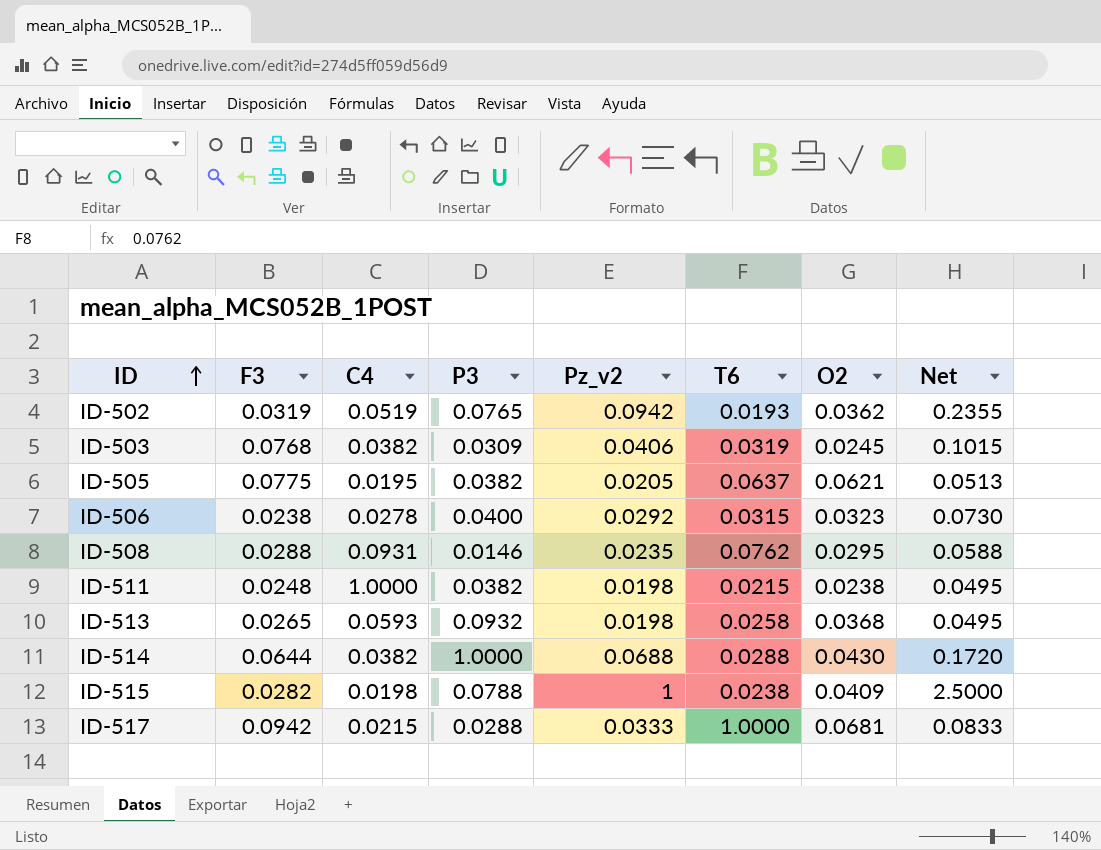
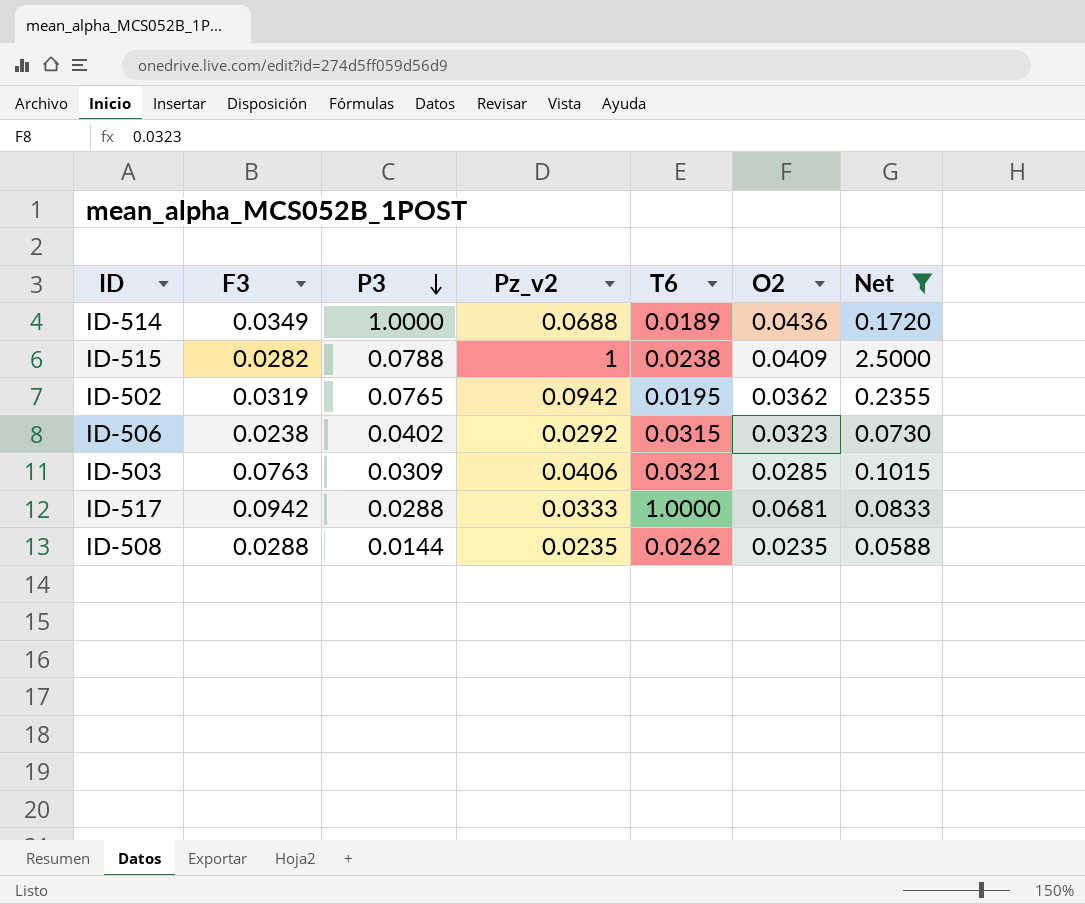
filter: none -> Net >= 0.0588
row order: ID ascending -> P3 descending
column C4 | position: 3 -> none
ID-514 | F3: 0.0644 -> 0.0349
ID-514 | T6: 0.0288 -> 0.0189
ID-514 | O2: 0.0430 -> 0.0436
ID-502 | T6: 0.0193 -> 0.0195
ID-506 | P3: 0.0400 -> 0.0402
ID-503 | F3: 0.0768 -> 0.0763
ID-503 | T6: 0.0319 -> 0.0321
ID-503 | O2: 0.0245 -> 0.0285
ID-508 | P3: 0.0146 -> 0.0144
ID-508 | T6: 0.0762 -> 0.0262
ID-508 | O2: 0.0295 -> 0.0235

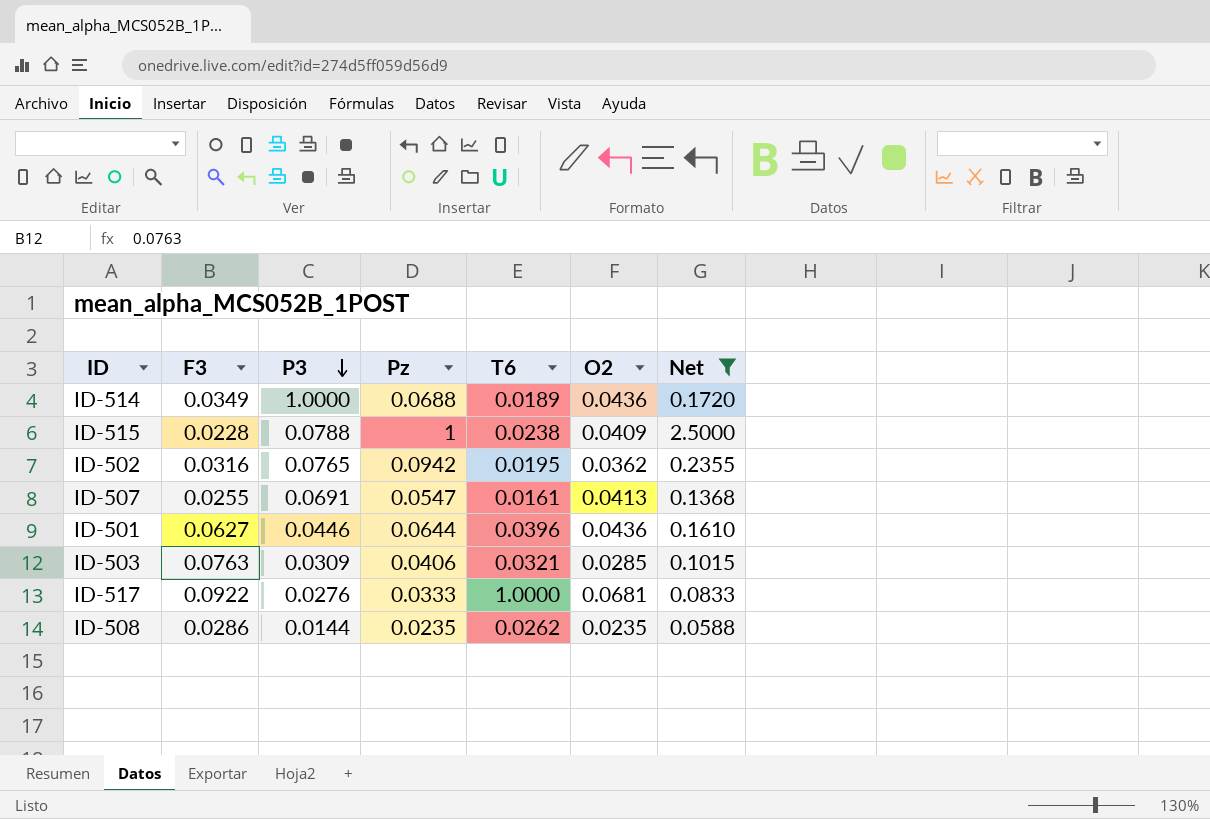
column name: Pz_v2 -> Pz
row ID-506: 0.0238 | 0.0402 | 0.0292 | 0.0315 | 0.0323 | 0.0730 -> none
ID-515 | F3: 0.0282 -> 0.0228
ID-502 | F3: 0.0319 -> 0.0316
row ID-507: none -> 0.0255 | 0.0691 | 0.0547 | 0.0161 | 0.0413 | 0.1368
row ID-501: none -> 0.0627 | 0.0446 | 0.0644 | 0.0396 | 0.0436 | 0.1610
ID-517 | F3: 0.0942 -> 0.0922
ID-517 | P3: 0.0288 -> 0.0276
ID-508 | F3: 0.0288 -> 0.0286

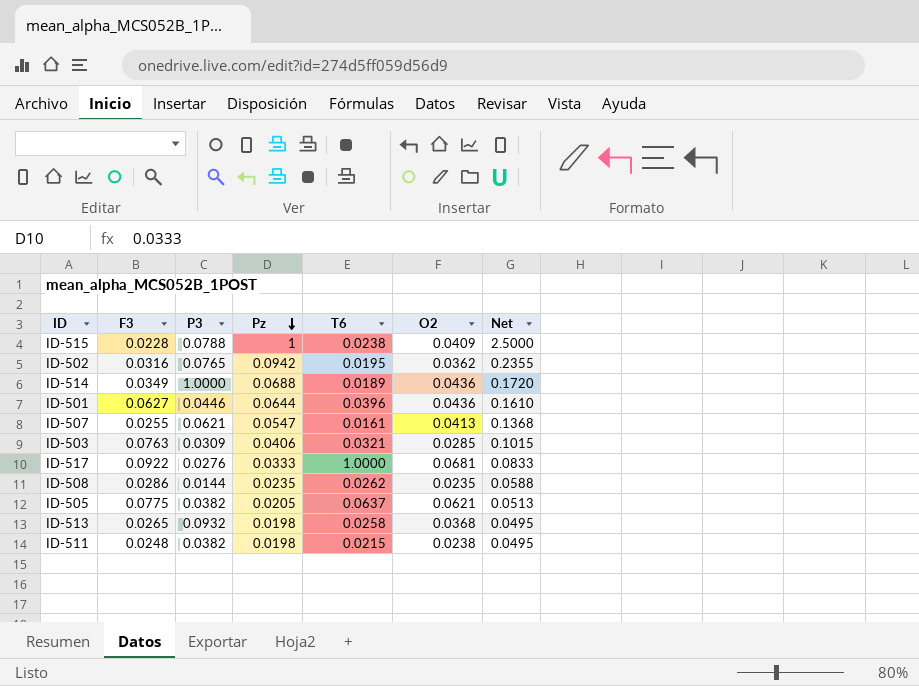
filter: Net >= 0.0588 -> none
row order: P3 descending -> Pz descending
ID-507 | P3: 0.0691 -> 0.0621

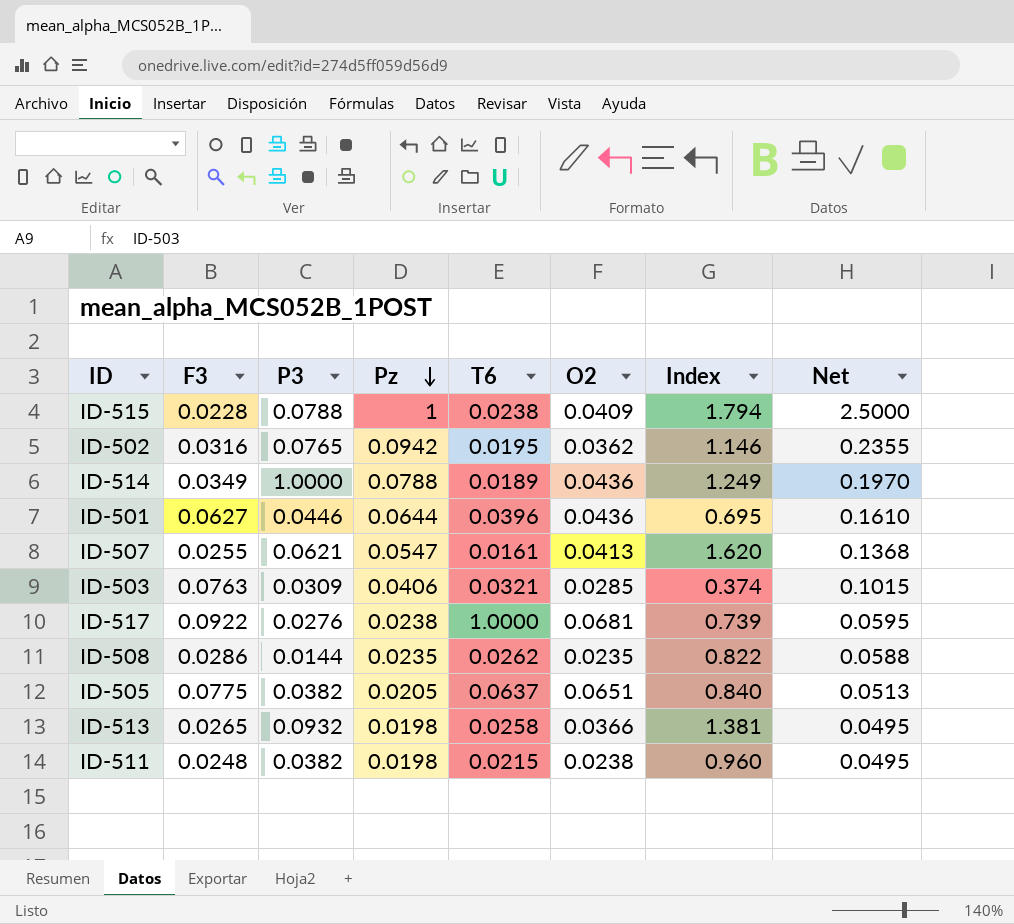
column Index | formula: none -> [O2] / [F3]
ID-514 | Pz: 0.0688 -> 0.0788
ID-514 | Net: 0.1720 -> 0.1970
ID-517 | Pz: 0.0333 -> 0.0238
ID-517 | Net: 0.0833 -> 0.0595
ID-505 | O2: 0.0621 -> 0.0651
ID-513 | O2: 0.0368 -> 0.0366

